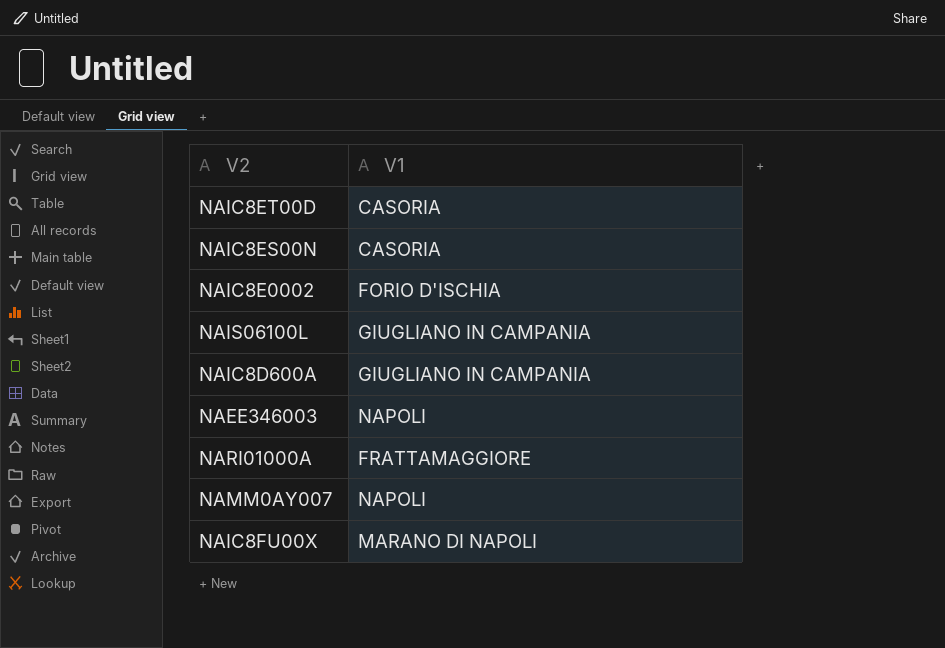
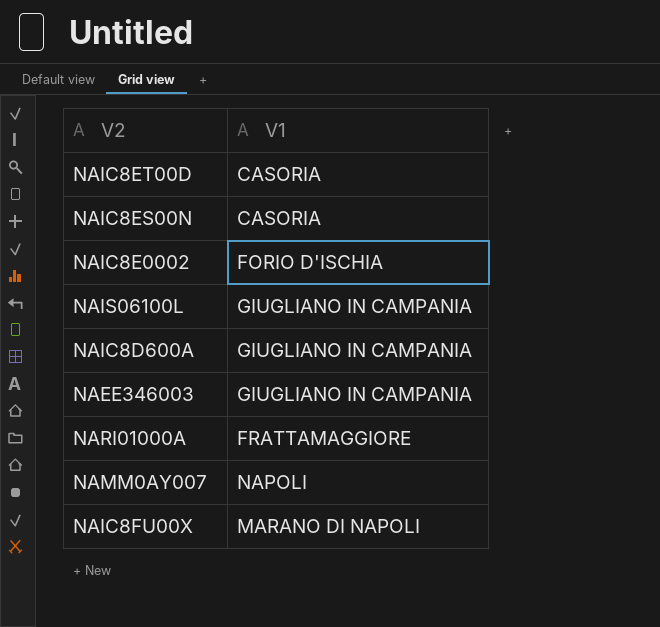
NAEE346003 | V1: NAPOLI -> GIUGLIANO IN CAMPANIA

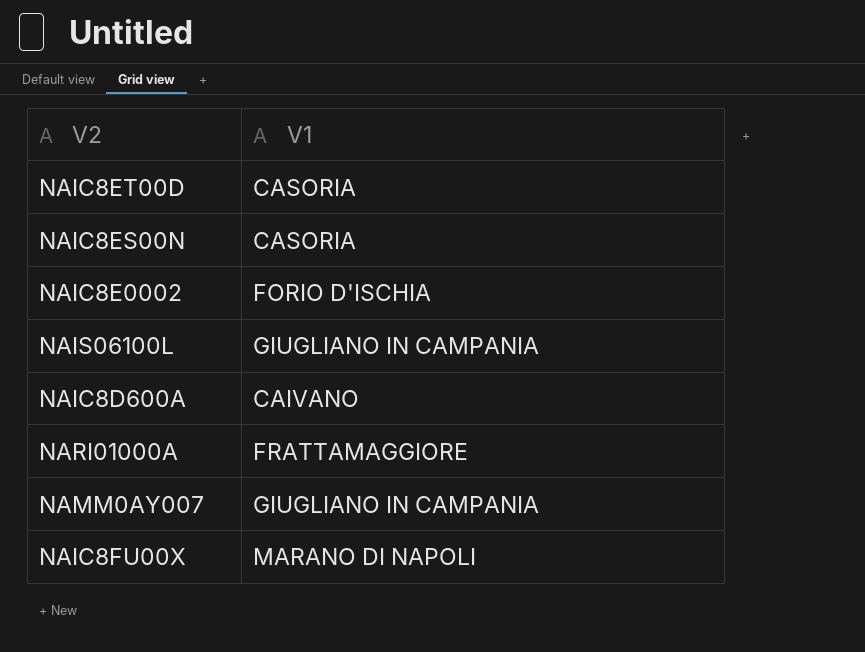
row NAEE346003: GIUGLIANO IN CAMPANIA -> none
NAIC8D600A | V1: GIUGLIANO IN CAMPANIA -> CAIVANO
NAMM0AY007 | V1: NAPOLI -> GIUGLIANO IN CAMPANIA

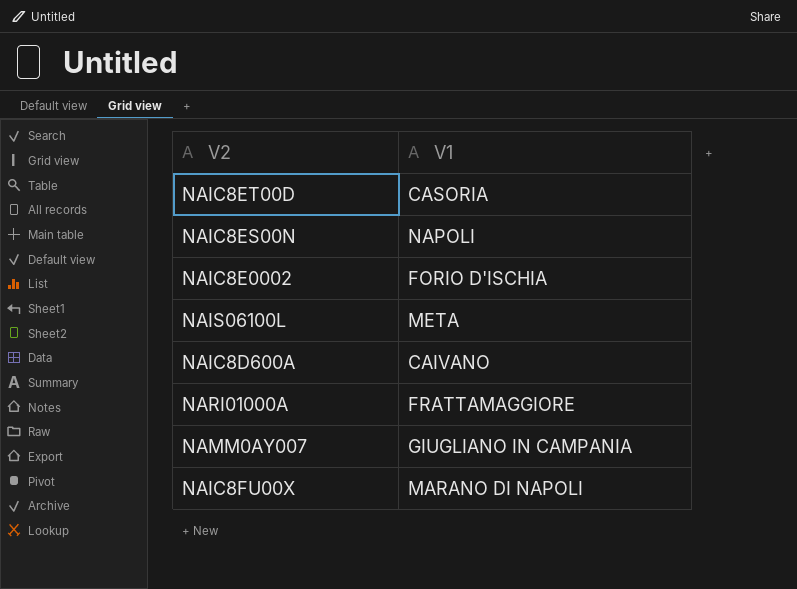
NAIC8ES00N | V1: CASORIA -> NAPOLI
NAIS06100L | V1: GIUGLIANO IN CAMPANIA -> META

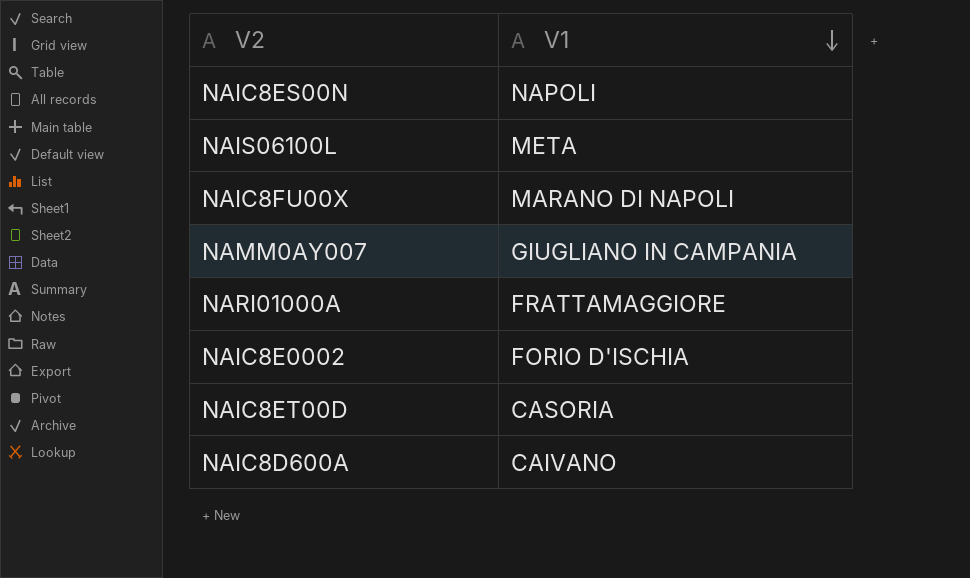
row order: none -> V1 descending

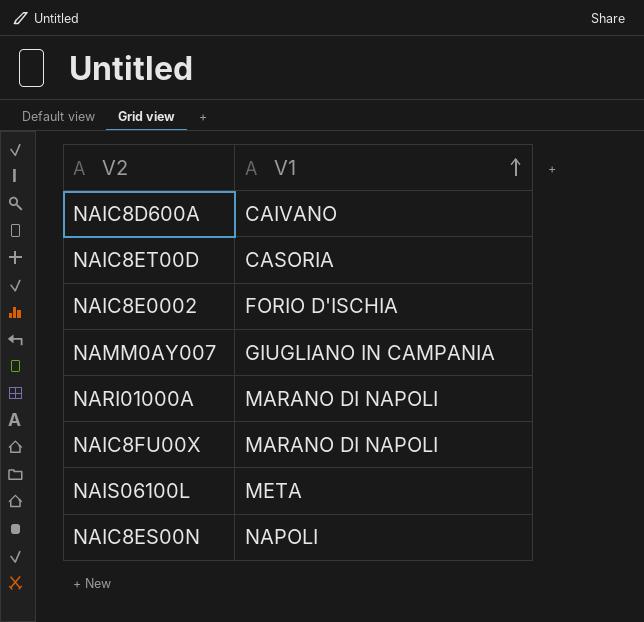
row order: V1 descending -> V1 ascending
NARI01000A | V1: FRATTAMAGGIORE -> MARANO DI NAPOLI

